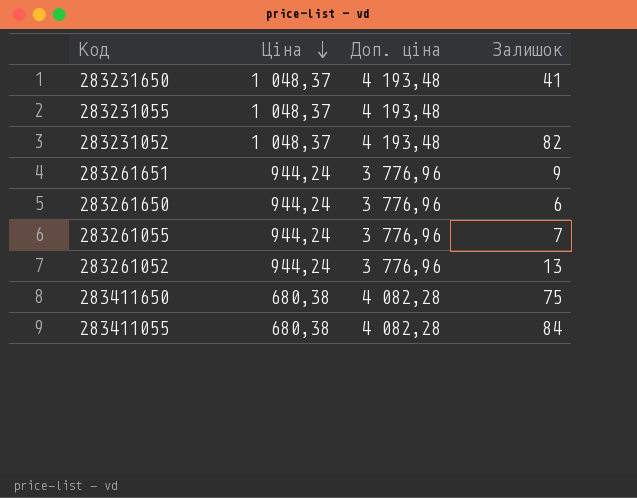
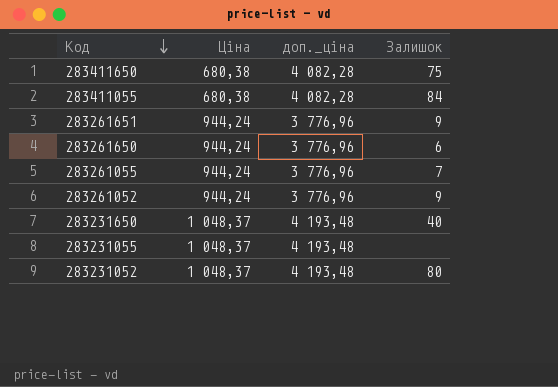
row order: Ціна descending -> Код descending
column name: Доп. ціна -> доп._ціна
283261052 | Залишок: 13 -> 9
283231650 | Залишок: 41 -> 40
283231052 | Залишок: 82 -> 80

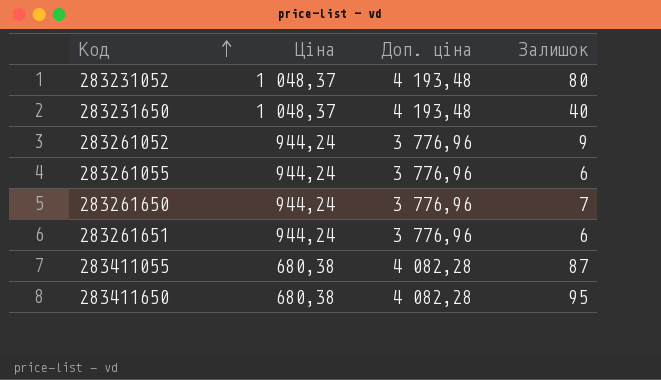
row order: Код descending -> Код ascending
column name: доп._ціна -> Доп. ціна
row 283231055: 1 048,37 | 4 193,48 | none -> none
283261055 | Залишок: 7 -> 6
283261650 | Залишок: 6 -> 7
283261651 | Залишок: 9 -> 6
283411055 | Залишок: 84 -> 87
283411650 | Залишок: 75 -> 95

